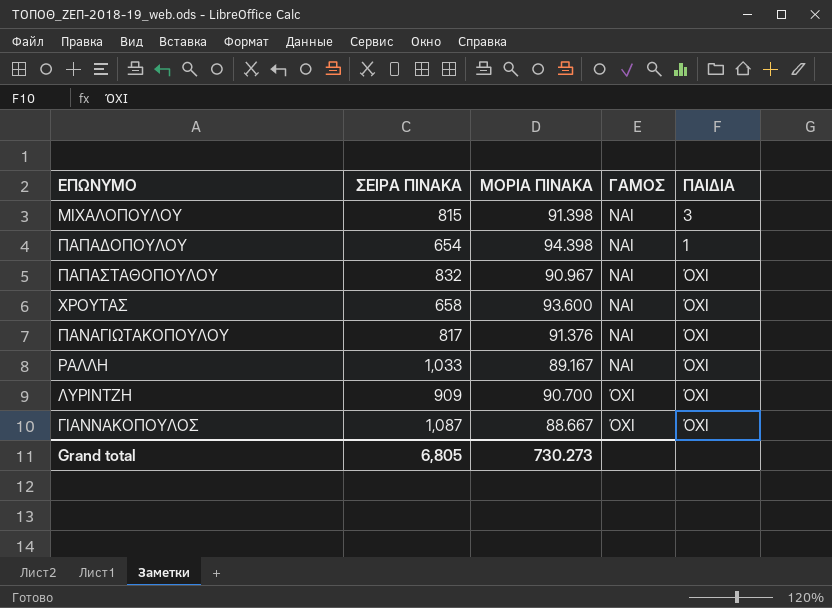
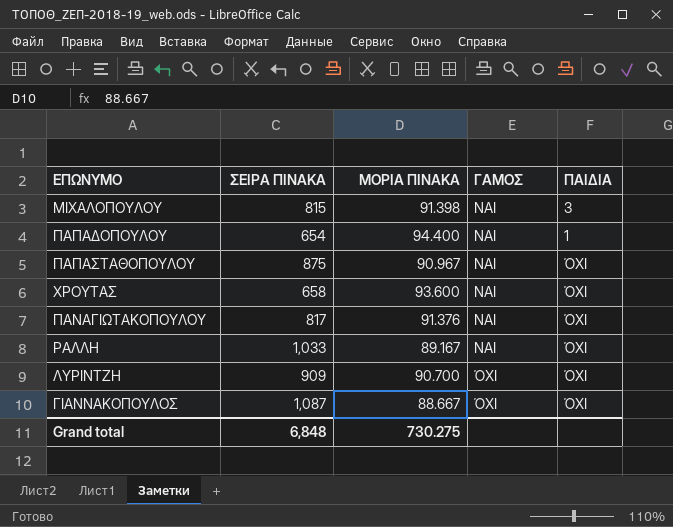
ΠΑΠΑΔΟΠΟΥΛΟΥ | ΜΟΡΙΑ ΠΙΝΑΚΑ: 94.398 -> 94.400
ΠΑΠΑΣΤΑΘΟΠΟΥΛΟΥ | ΣΕΙΡΑ ΠΙΝΑΚΑ: 832 -> 875
Grand total | ΣΕΙΡΑ ΠΙΝΑΚΑ: 6,805 -> 6,848
Grand total | ΜΟΡΙΑ ΠΙΝΑΚΑ: 730.273 -> 730.275

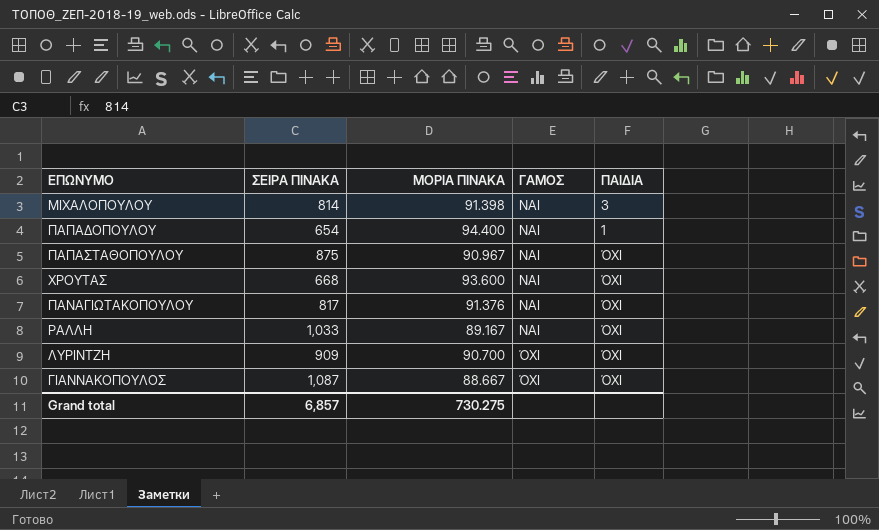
ΜΙΧΑΛΟΠΟΥΛΟΥ | ΣΕΙΡΑ ΠΙΝΑΚΑ: 815 -> 814
ΧΡΟΥΤΑΣ | ΣΕΙΡΑ ΠΙΝΑΚΑ: 658 -> 668
Grand total | ΣΕΙΡΑ ΠΙΝΑΚΑ: 6,848 -> 6,857

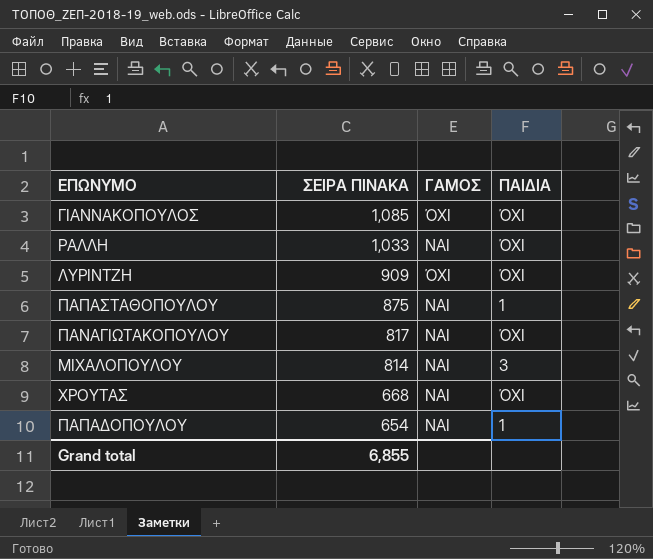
row order: ΓΑΜΟΣ ascending -> ΣΕΙΡΑ ΠΙΝΑΚΑ descending
column ΜΟΡΙΑ ΠΙΝΑΚΑ | position: 3 -> none
ΓΙΑΝΝΑΚΟΠΟΥΛΟΣ | ΣΕΙΡΑ ΠΙΝΑΚΑ: 1,087 -> 1,085
ΠΑΠΑΣΤΑΘΟΠΟΥΛΟΥ | ΠΑΙΔΙΑ: ΌΧΙ -> 1
Grand total | ΣΕΙΡΑ ΠΙΝΑΚΑ: 6,857 -> 6,855

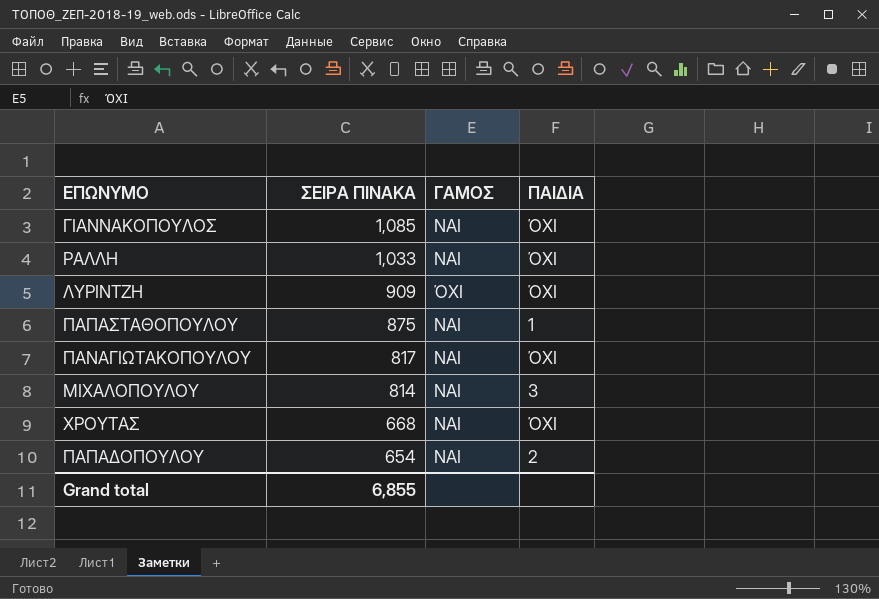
ΓΙΑΝΝΑΚΟΠΟΥΛΟΣ | ΓΑΜΟΣ: ΌΧΙ -> ΝΑΙ
ΠΑΠΑΔΟΠΟΥΛΟΥ | ΠΑΙΔΙΑ: 1 -> 2

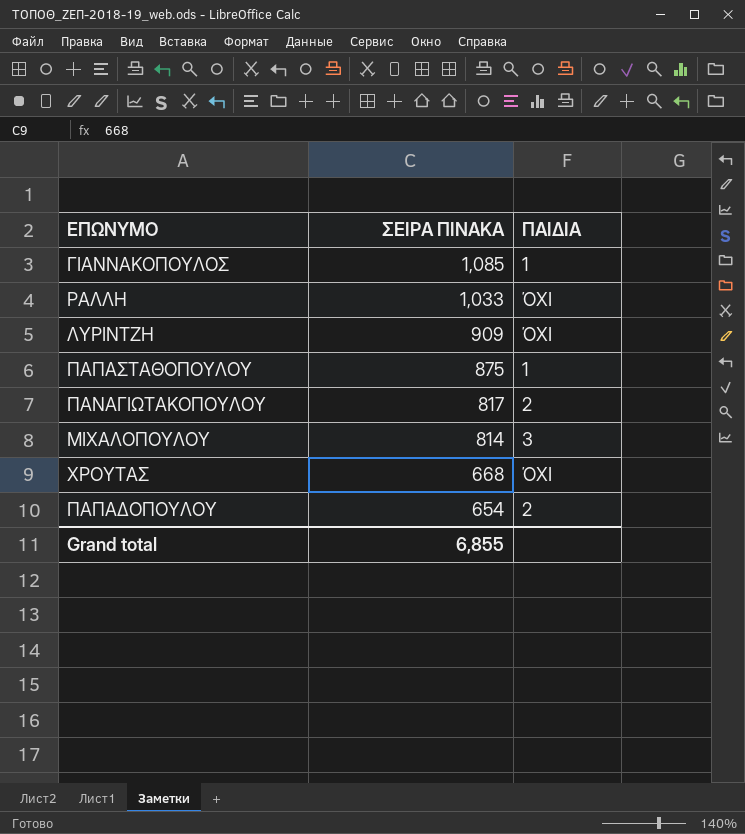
column ΓΑΜΟΣ | position: 3 -> none
ΓΙΑΝΝΑΚΟΠΟΥΛΟΣ | ΠΑΙΔΙΑ: ΌΧΙ -> 1
ΠΑΝΑΓΙΩΤΑΚΟΠΟΥΛΟΥ | ΠΑΙΔΙΑ: ΌΧΙ -> 2

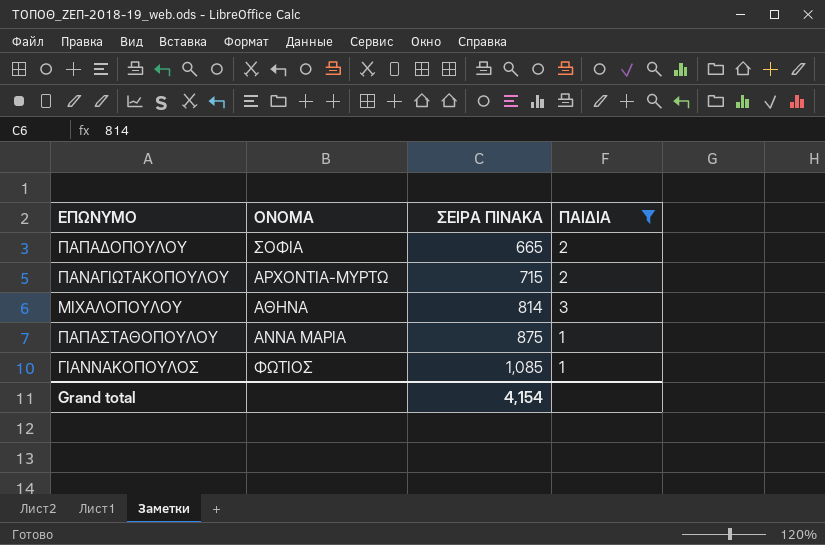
filter: none -> ΠΑΙΔΙΑ != ΌΧΙ
row order: ΣΕΙΡΑ ΠΙΝΑΚΑ descending -> ΣΕΙΡΑ ΠΙΝΑΚΑ ascending
column ΟΝΟΜΑ | position: none -> 2
ΠΑΠΑΔΟΠΟΥΛΟΥ | ΣΕΙΡΑ ΠΙΝΑΚΑ: 654 -> 665
ΠΑΝΑΓΙΩΤΑΚΟΠΟΥΛΟΥ | ΣΕΙΡΑ ΠΙΝΑΚΑ: 817 -> 715
Grand total | ΣΕΙΡΑ ΠΙΝΑΚΑ: 6,855 -> 4,154

